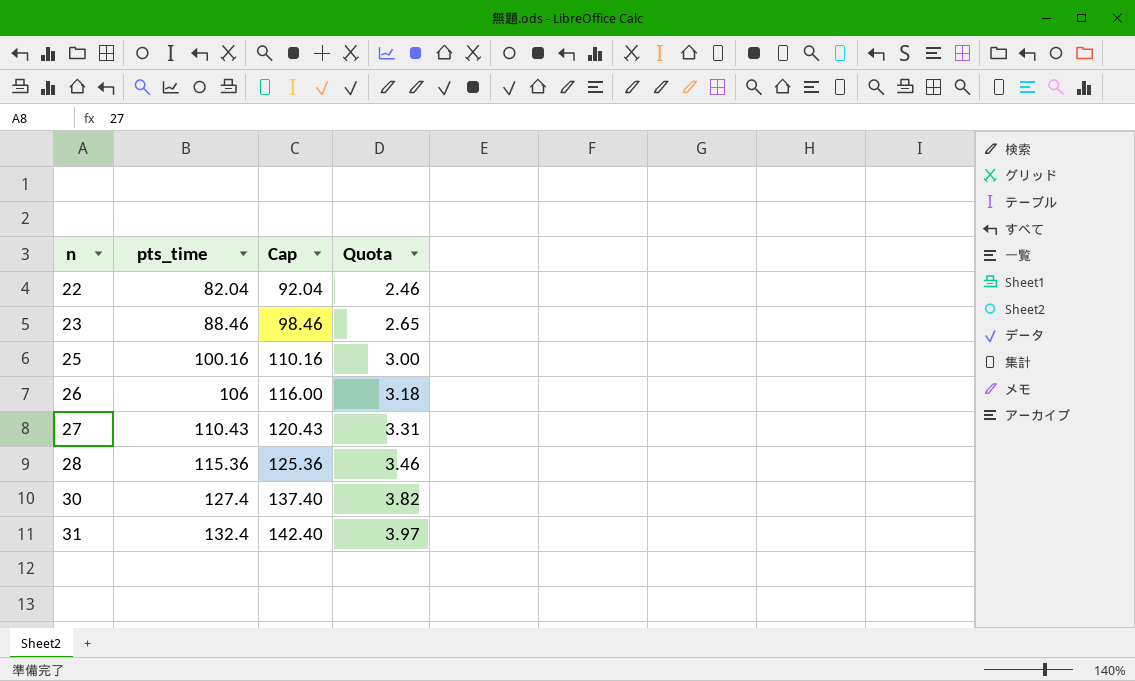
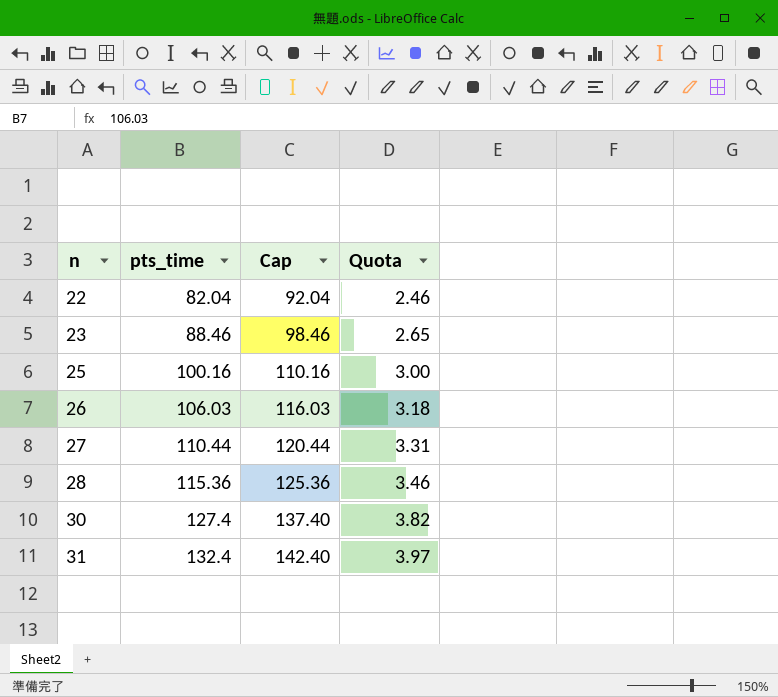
26 | pts_time: 106 -> 106.03
26 | Cap: 116.00 -> 116.03
27 | pts_time: 110.43 -> 110.44
27 | Cap: 120.43 -> 120.44

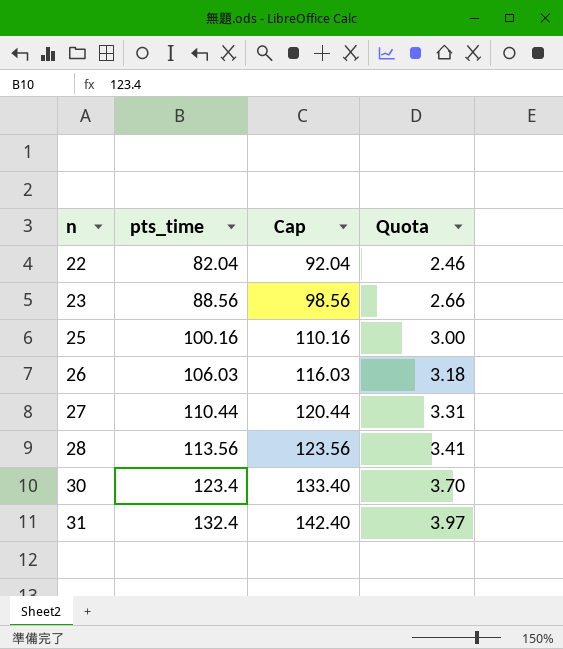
23 | pts_time: 88.46 -> 88.56
23 | Cap: 98.46 -> 98.56
23 | Quota: 2.65 -> 2.66
28 | pts_time: 115.36 -> 113.56
28 | Cap: 125.36 -> 123.56
28 | Quota: 3.46 -> 3.41
30 | pts_time: 127.4 -> 123.4
30 | Cap: 137.40 -> 133.40
30 | Quota: 3.82 -> 3.70

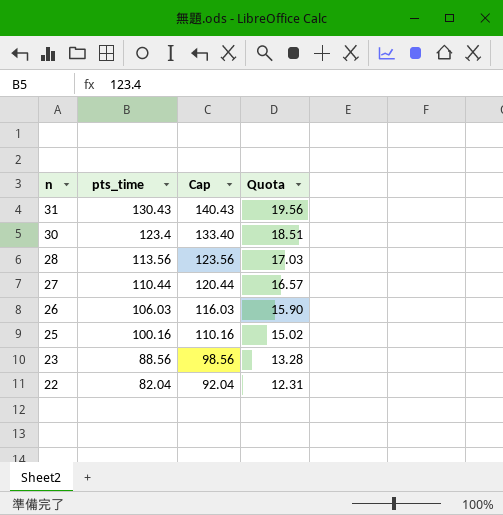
row order: n ascending -> n descending
column Quota | formula: [pts_time] * 0.03 -> [pts_time] * 0.15
31 | pts_time: 132.4 -> 130.43
31 | Cap: 142.40 -> 140.43

